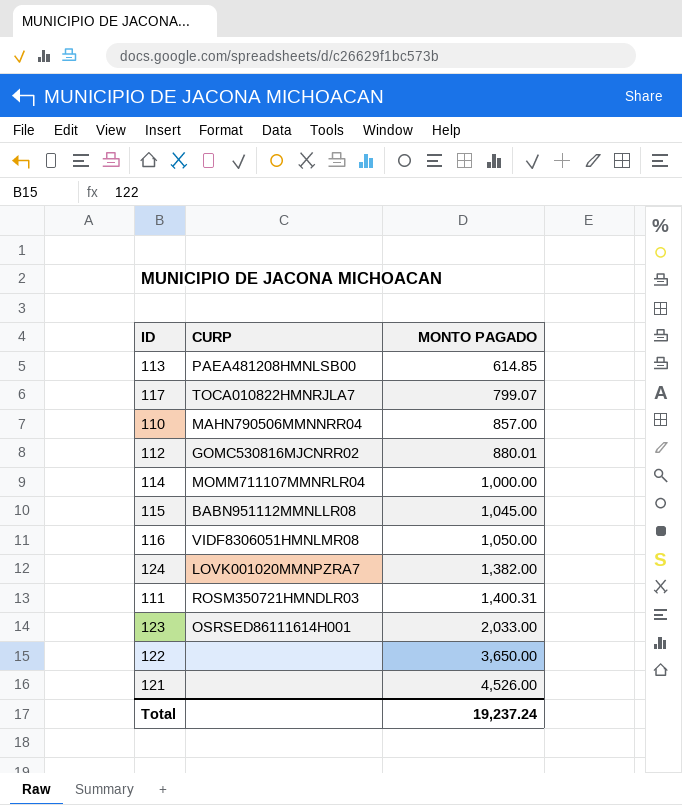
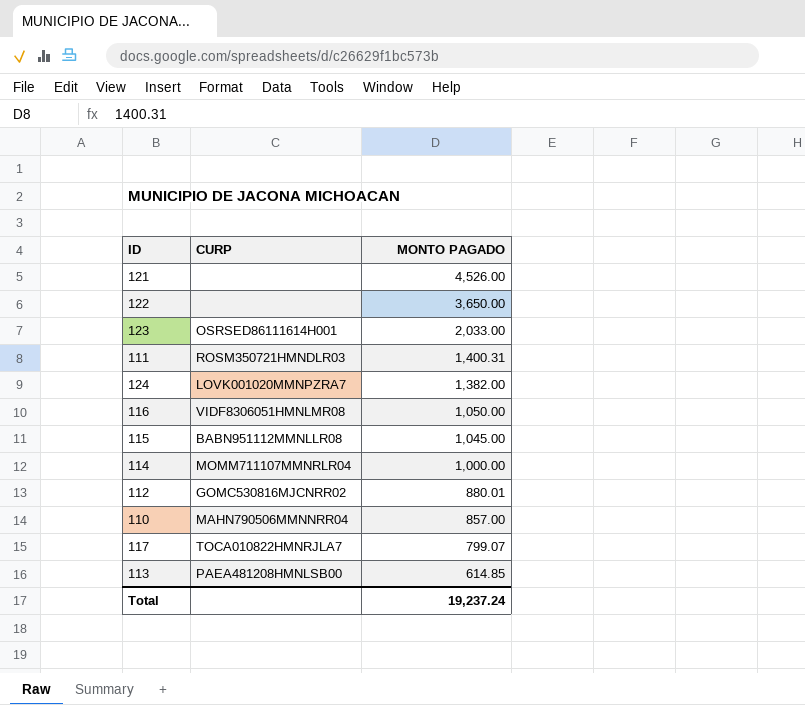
row order: MONTO PAGADO ascending -> MONTO PAGADO descending

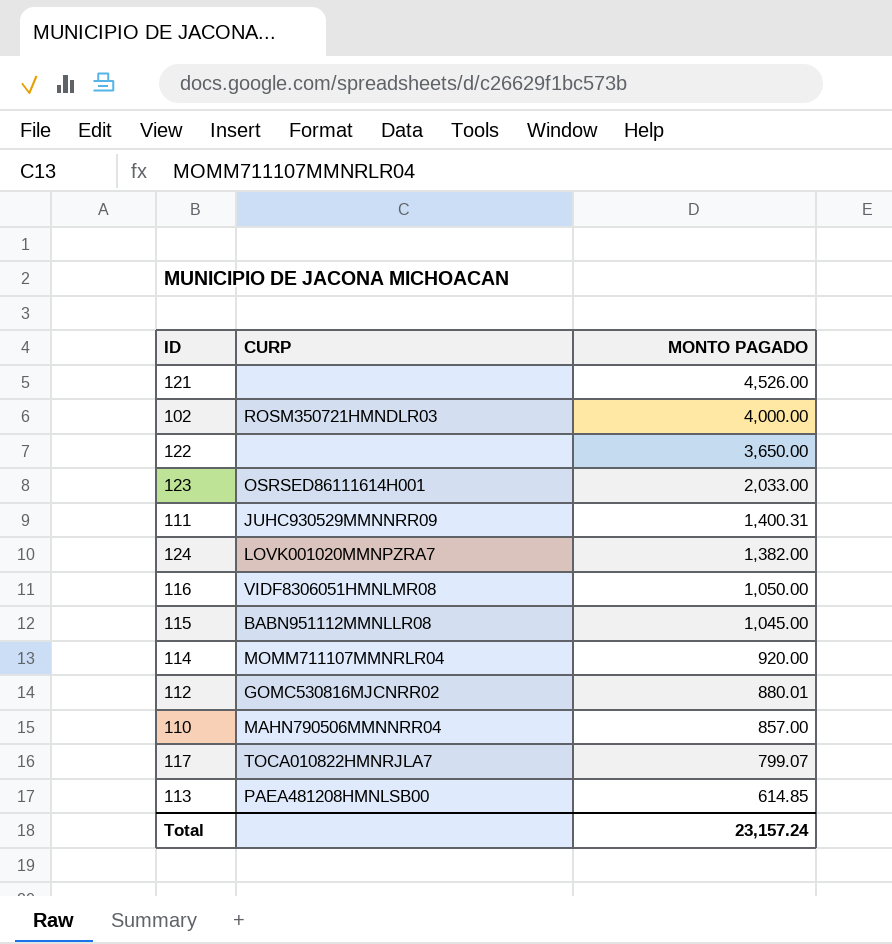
row 102: none -> ROSM350721HMNDLR03 | 4,000.00
111 | CURP: ROSM350721HMNDLR03 -> JUHC930529MMNNRR09
114 | MONTO PAGADO: 1,000.00 -> 920.00
Total | MONTO PAGADO: 19,237.24 -> 23,157.24

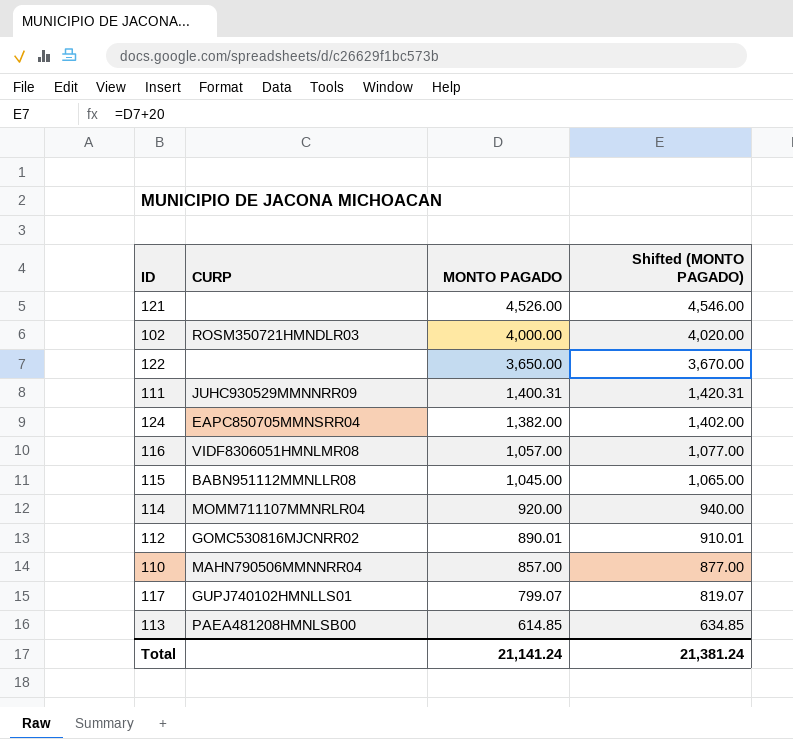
column Shifted (MONTO PAGADO) | formula: none -> [MONTO PAGADO] + 20
row 123: OSRSED86111614H001 | 2,033.00 -> none
124 | CURP: LOVK001020MMNPZRA7 -> EAPC850705MMNSRR04
116 | MONTO PAGADO: 1,050.00 -> 1,057.00
112 | MONTO PAGADO: 880.01 -> 890.01
117 | CURP: TOCA010822HMNRJLA7 -> GUPJ740102HMNLLS01
Total | MONTO PAGADO: 23,157.24 -> 21,141.24

